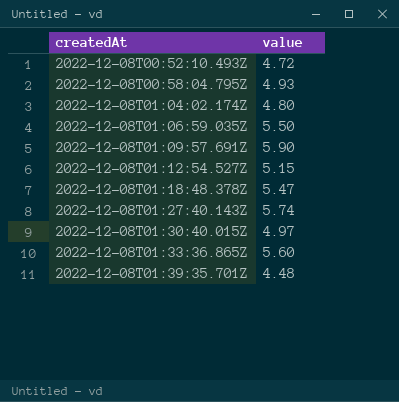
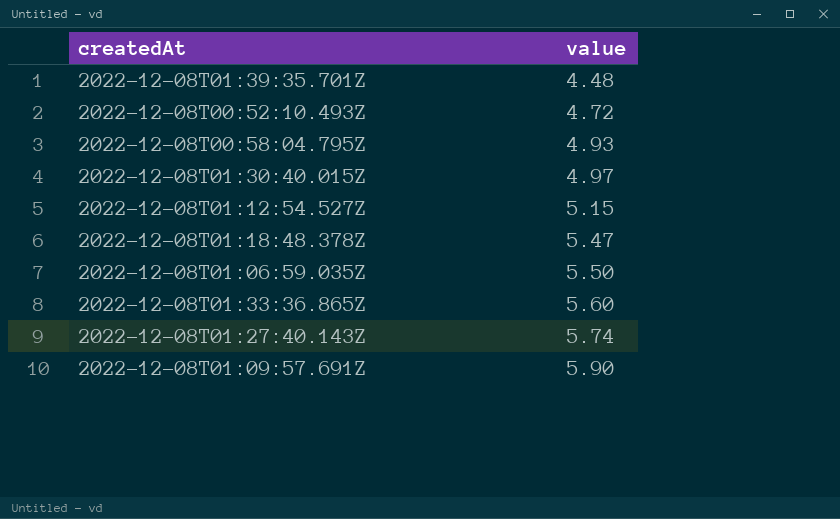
row order: createdAt ascending -> value ascending
row 2022-12-08T01:04:02.174Z: 4.80 -> none

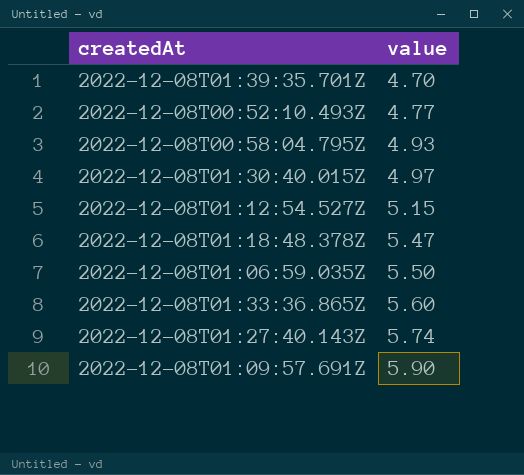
2022-12-08T01:39:35.701Z | value: 4.48 -> 4.70
2022-12-08T00:52:10.493Z | value: 4.72 -> 4.77

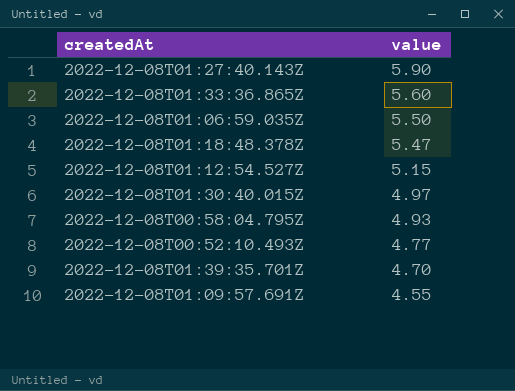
row order: value ascending -> value descending
2022-12-08T01:27:40.143Z | value: 5.74 -> 5.90
2022-12-08T01:09:57.691Z | value: 5.90 -> 4.55

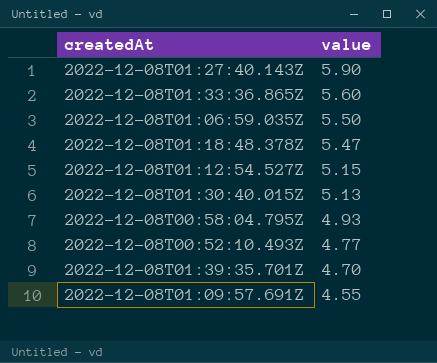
2022-12-08T01:30:40.015Z | value: 4.97 -> 5.13

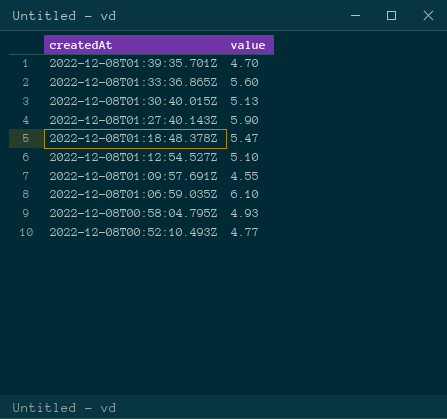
row order: value descending -> createdAt descending
2022-12-08T01:12:54.527Z | value: 5.15 -> 5.10
2022-12-08T01:06:59.035Z | value: 5.50 -> 6.10

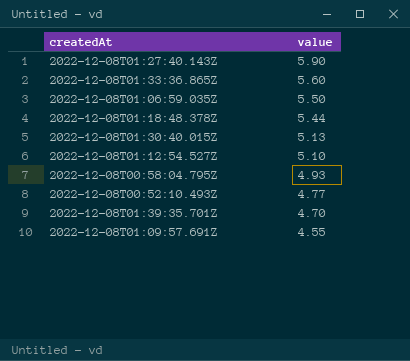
row order: createdAt descending -> value descending
2022-12-08T01:06:59.035Z | value: 6.10 -> 5.50
2022-12-08T01:18:48.378Z | value: 5.47 -> 5.44

